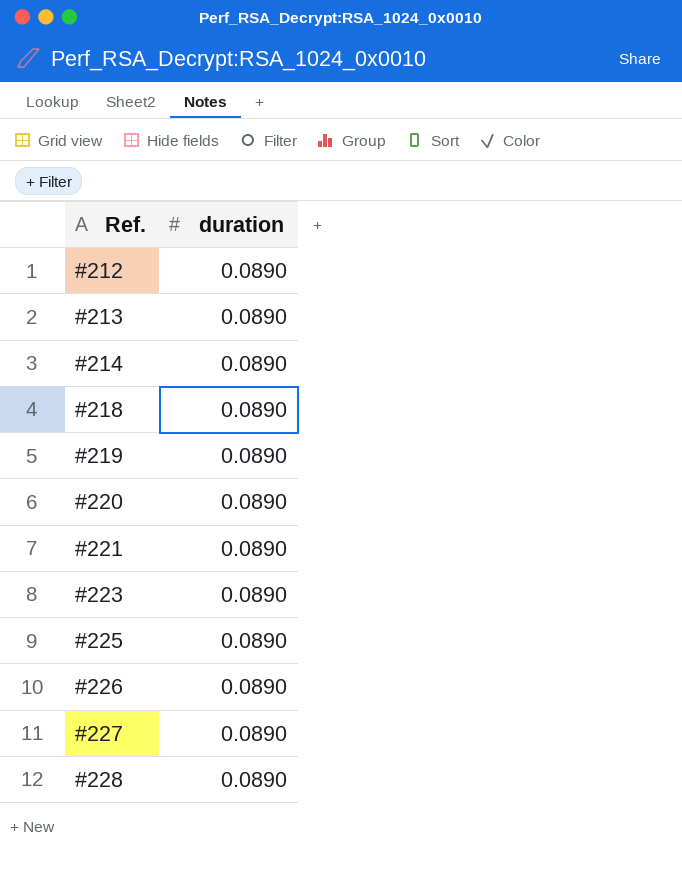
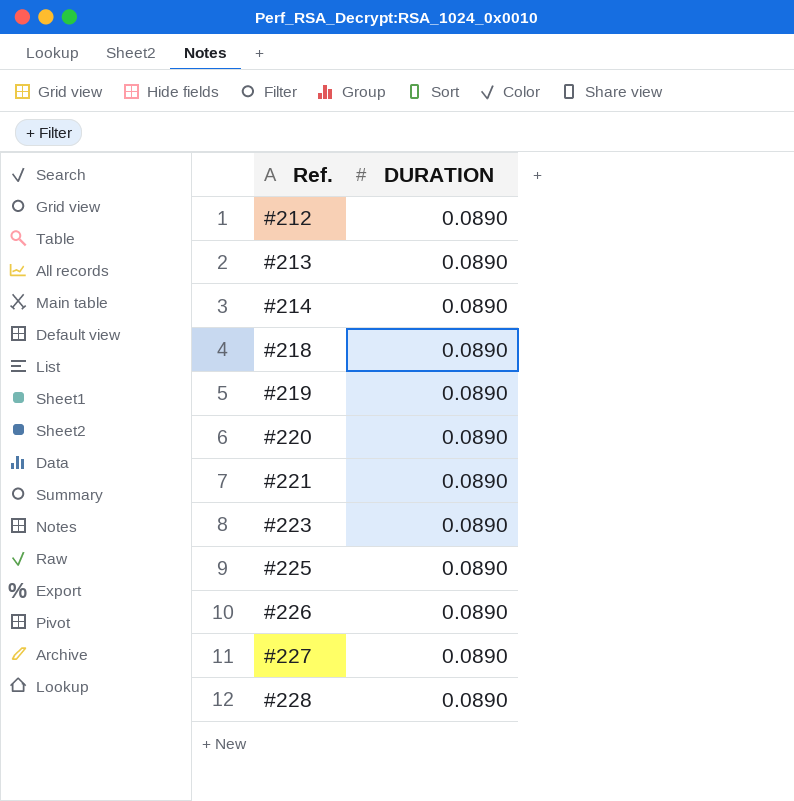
column name: duration -> DURATION

